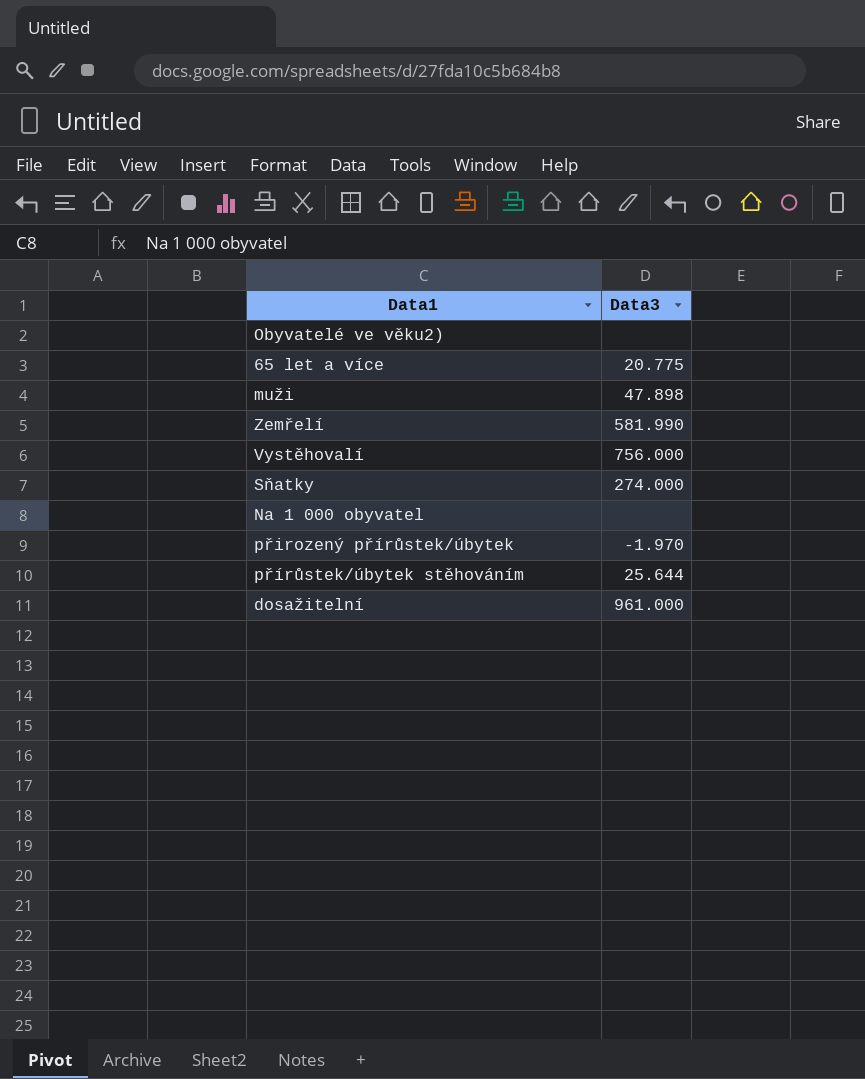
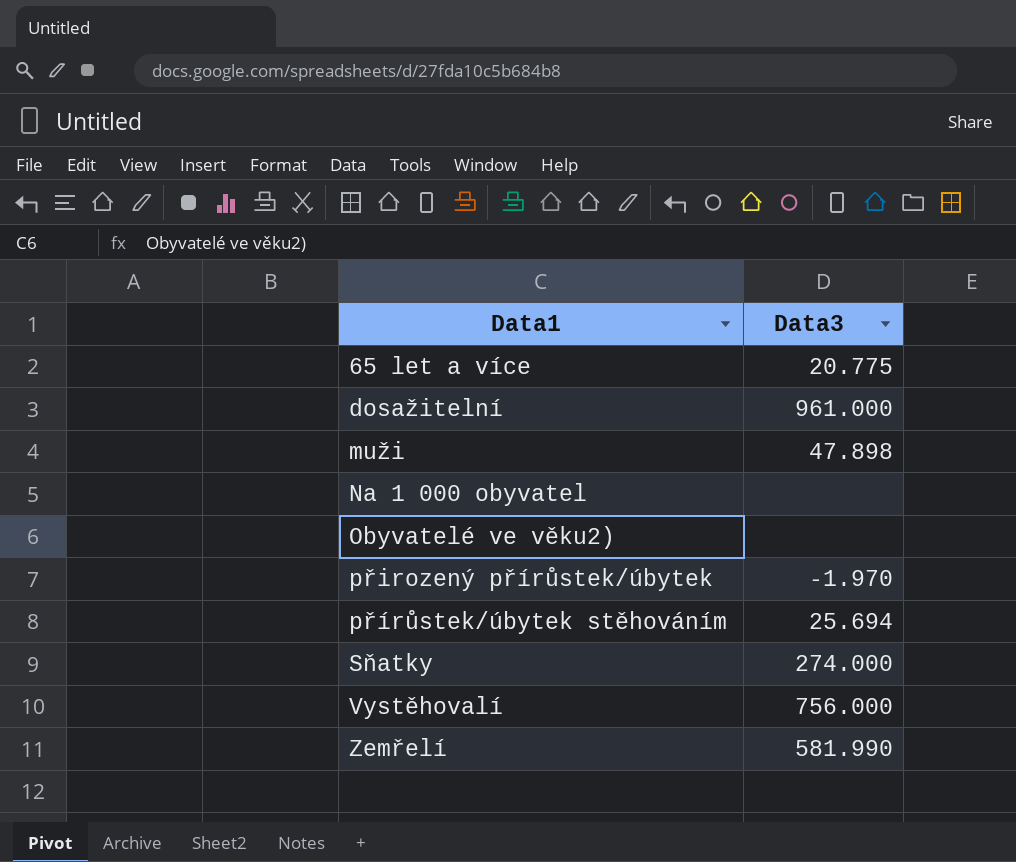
row order: none -> Data1 ascending
přírůstek/úbytek stěhováním | Data3: 25.644 -> 25.694

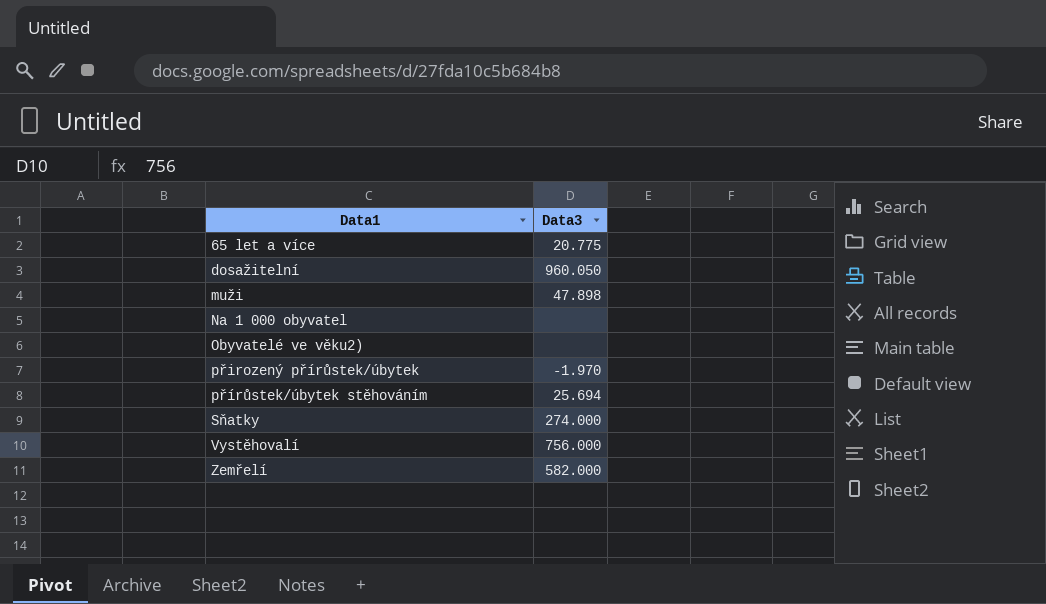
dosažitelní | Data3: 961.000 -> 960.050
Zemřelí | Data3: 581.990 -> 582.000

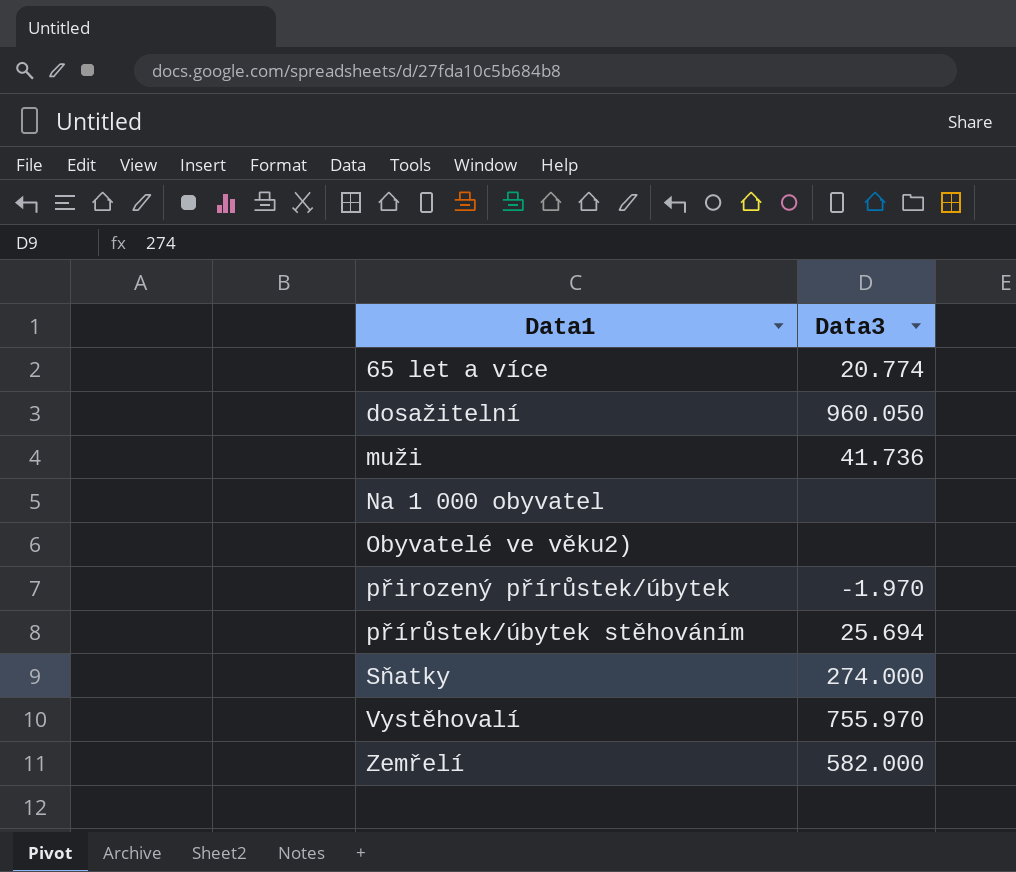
65 let a více | Data3: 20.775 -> 20.774
muži | Data3: 47.898 -> 41.736
Vystěhovalí | Data3: 756.000 -> 755.970

